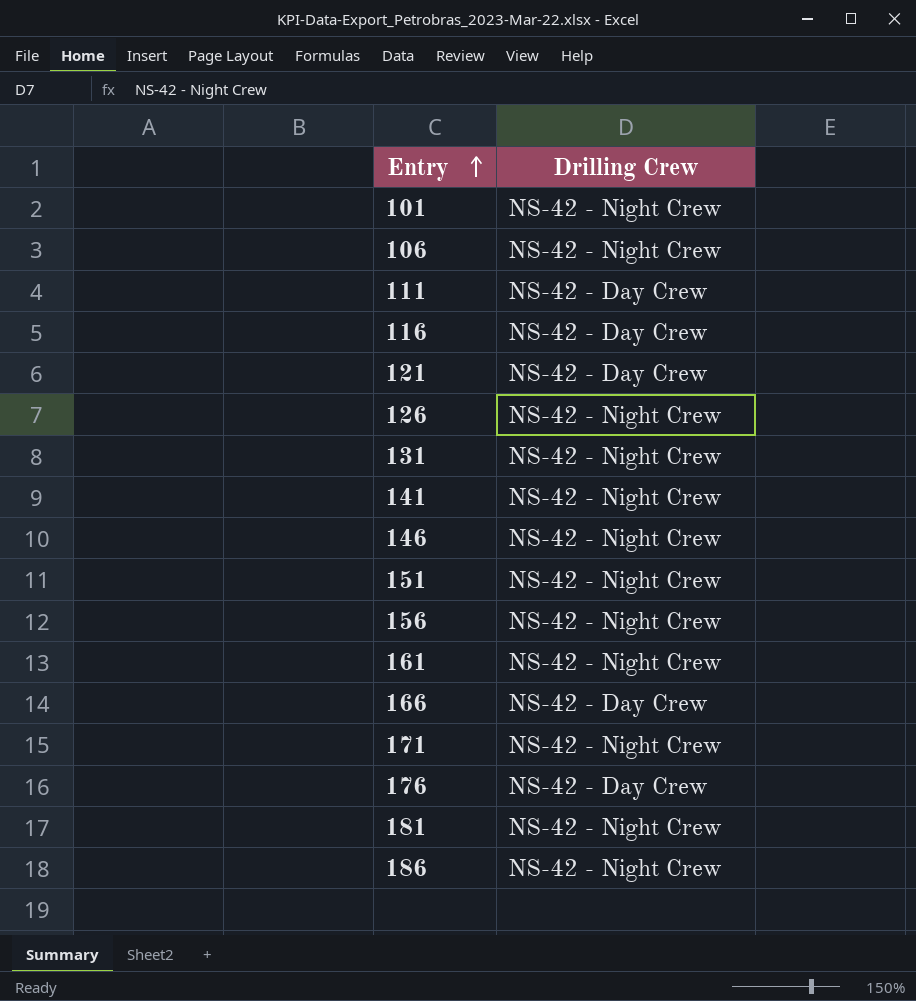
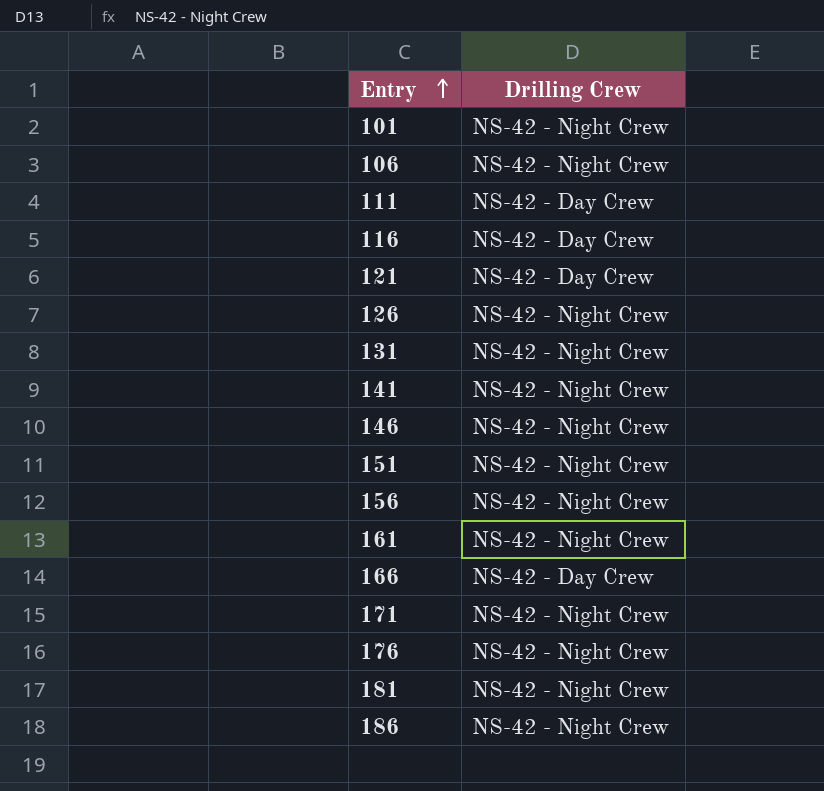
176 | Drilling Crew: NS-42 - Day Crew -> NS-42 - Night Crew

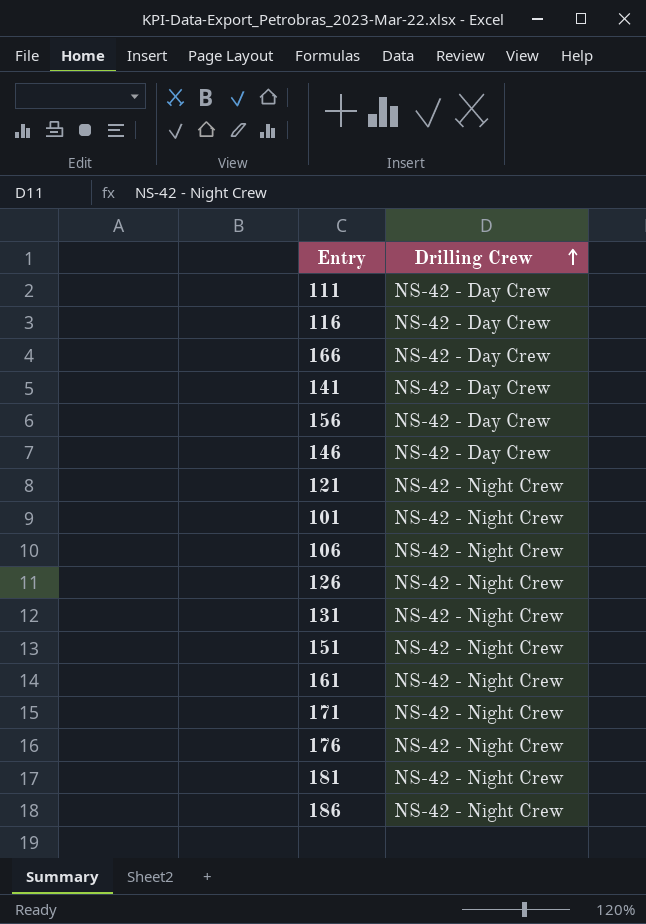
row order: Entry ascending -> Drilling Crew ascending
141 | Drilling Crew: NS-42 - Night Crew -> NS-42 - Day Crew
156 | Drilling Crew: NS-42 - Night Crew -> NS-42 - Day Crew
146 | Drilling Crew: NS-42 - Night Crew -> NS-42 - Day Crew
121 | Drilling Crew: NS-42 - Day Crew -> NS-42 - Night Crew

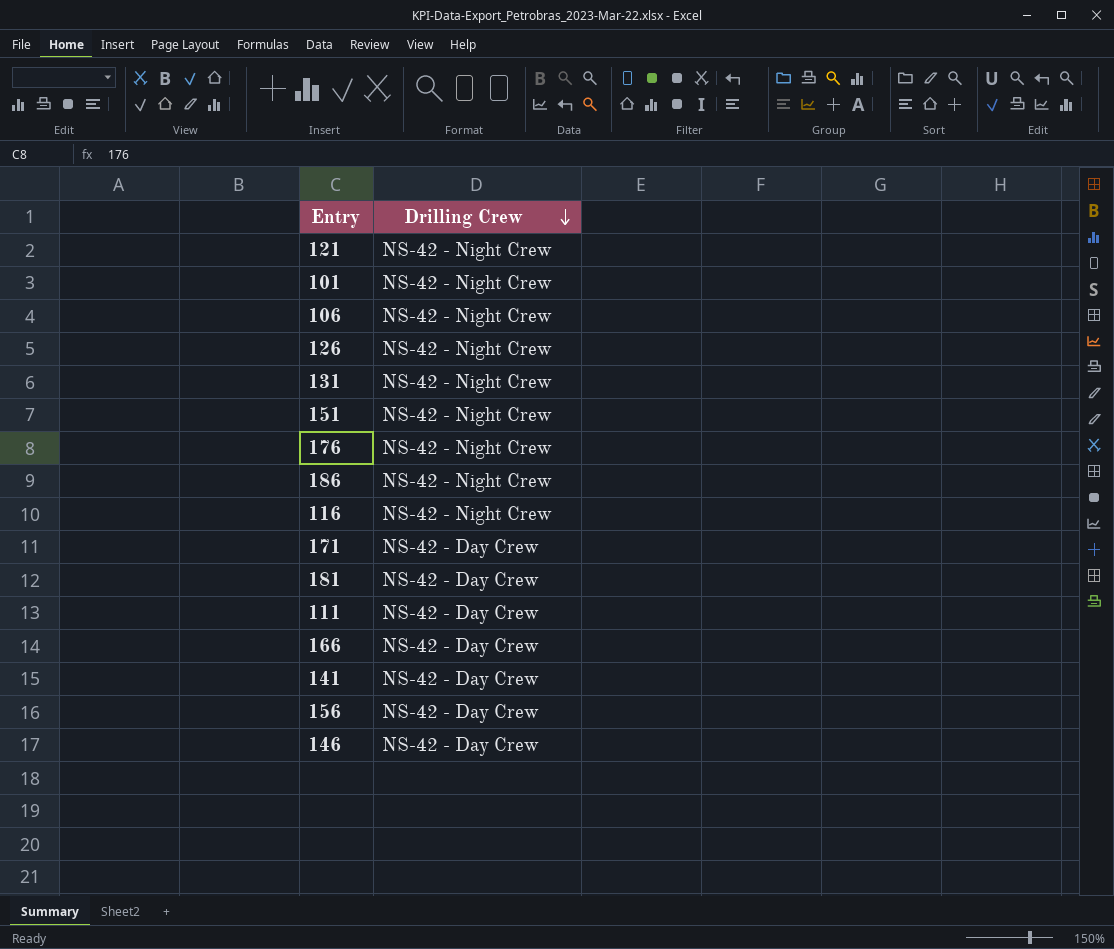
row order: Drilling Crew ascending -> Drilling Crew descending
row 161: NS-42 - Night Crew -> none
116 | Drilling Crew: NS-42 - Day Crew -> NS-42 - Night Crew
171 | Drilling Crew: NS-42 - Night Crew -> NS-42 - Day Crew
181 | Drilling Crew: NS-42 - Night Crew -> NS-42 - Day Crew

